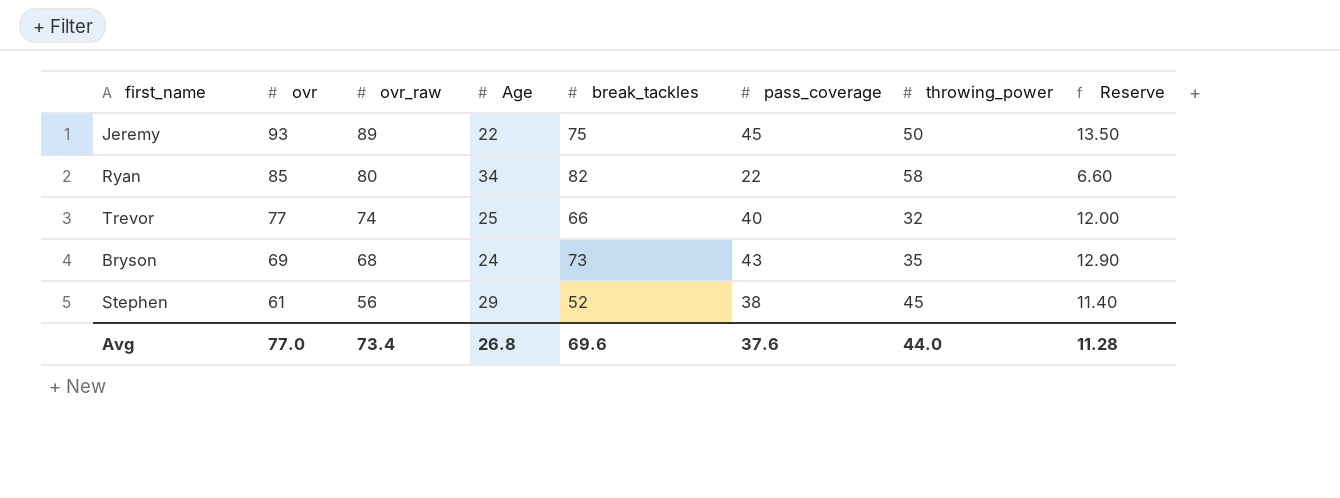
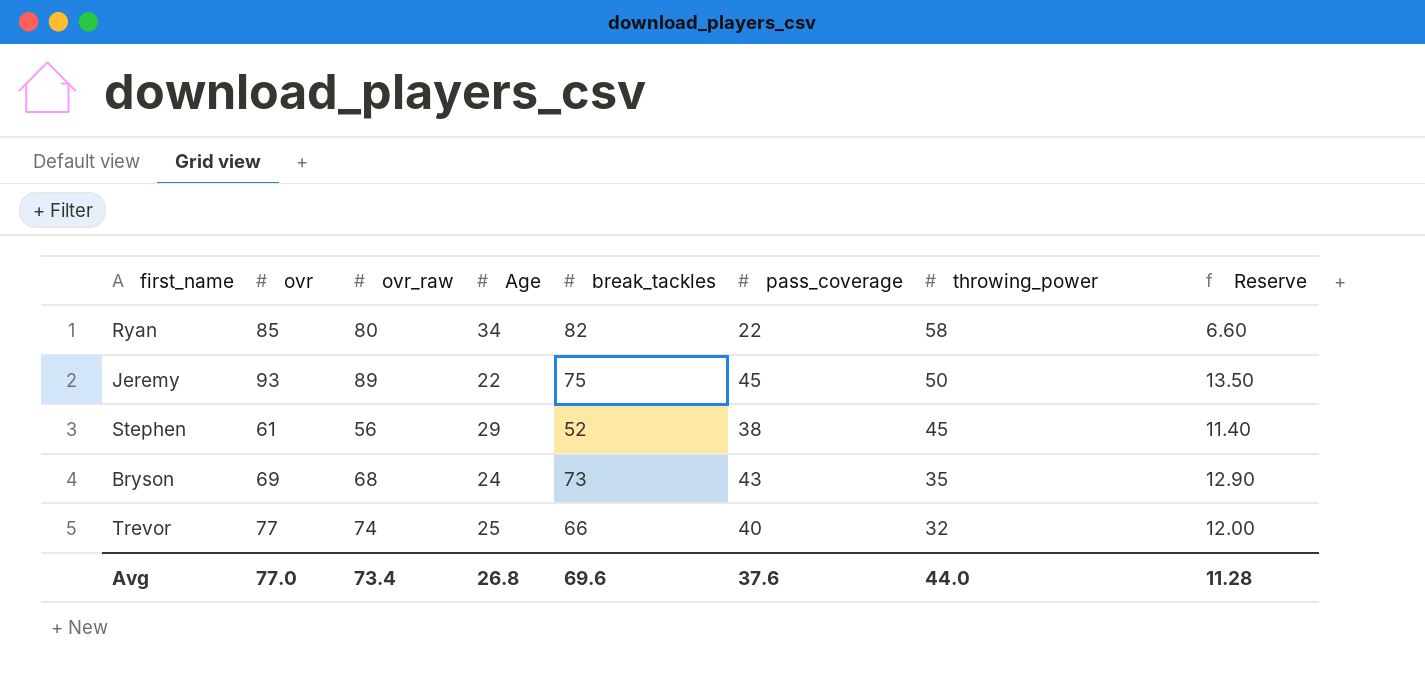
row order: ovr descending -> throwing_power descending

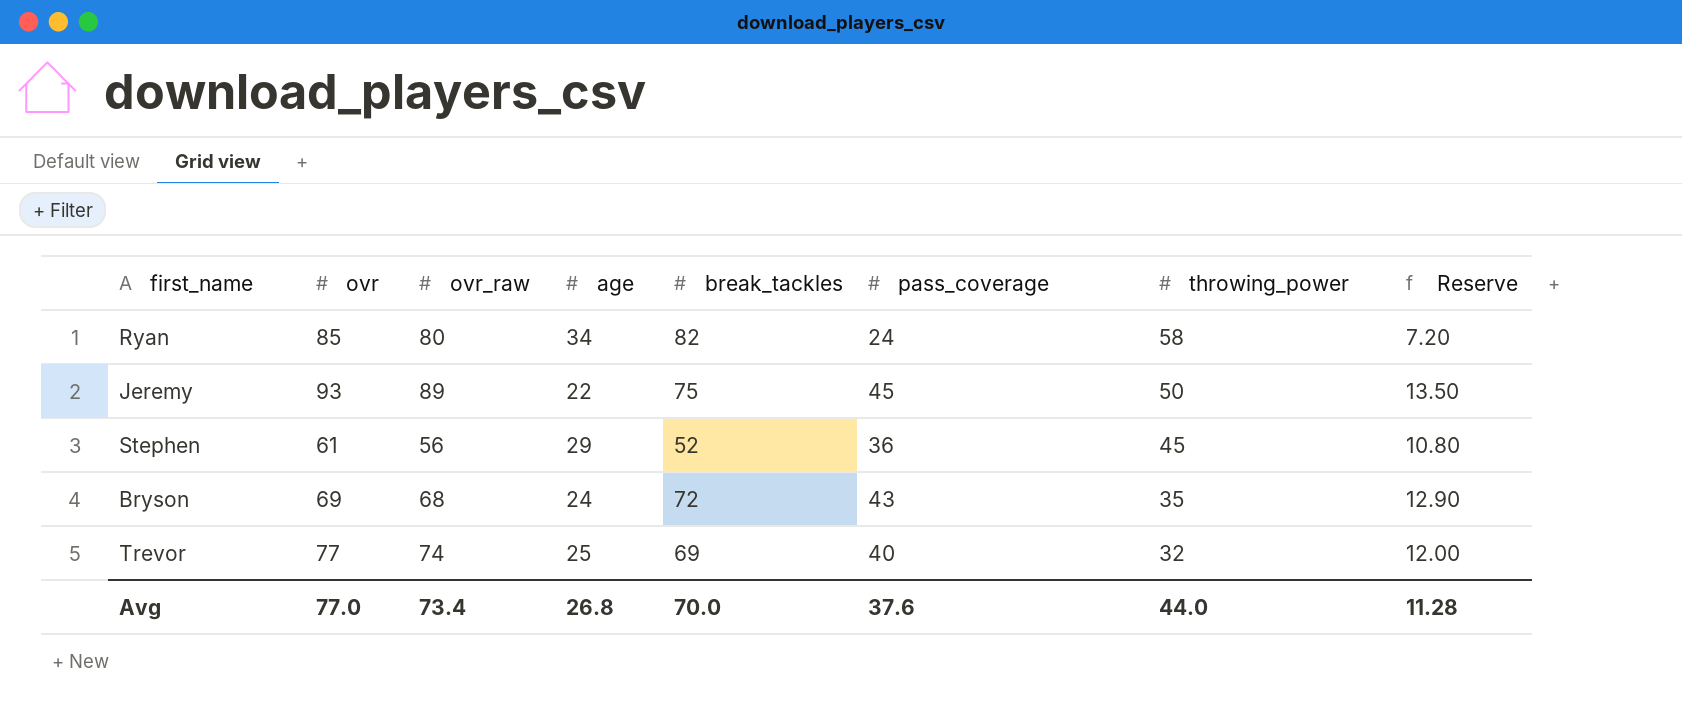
column name: Age -> age
Ryan | pass_coverage: 22 -> 24
Ryan | Reserve: 6.60 -> 7.20
Stephen | pass_coverage: 38 -> 36
Stephen | Reserve: 11.40 -> 10.80
Bryson | break_tackles: 73 -> 72
Trevor | break_tackles: 66 -> 69
Avg | break_tackles: 69.6 -> 70.0

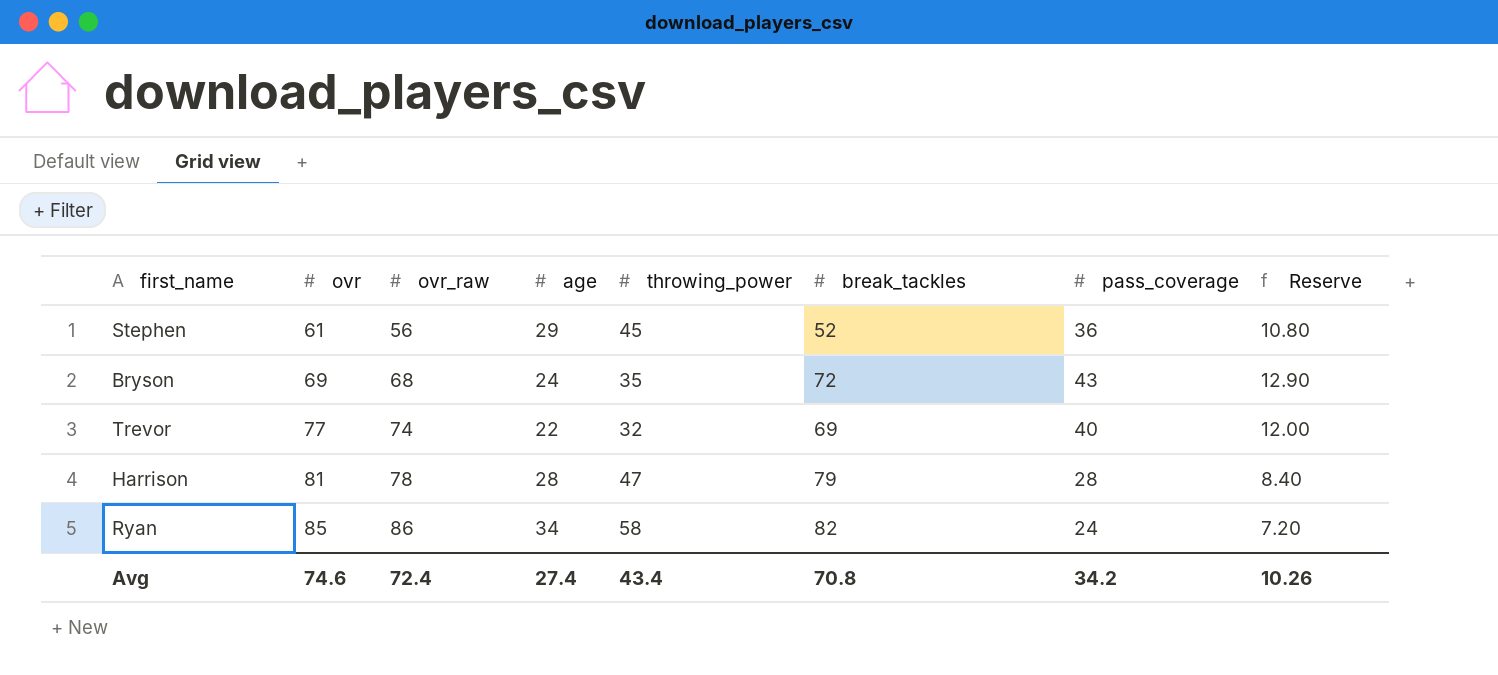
row order: throwing_power descending -> ovr ascending
column throwing_power | position: 7 -> 5
row Jeremy: 93 | 89 | 22 | 75 | 45 | 50 | 13.50 -> none
Trevor | age: 25 -> 22
row Harrison: none -> 81 | 78 | 28 | 47 | 79 | 28 | 8.40
Ryan | ovr_raw: 80 -> 86
Avg | ovr: 77.0 -> 74.6
Avg | ovr_raw: 73.4 -> 72.4
Avg | age: 26.8 -> 27.4
Avg | throwing_power: 44.0 -> 43.4
Avg | break_tackles: 70.0 -> 70.8
Avg | pass_coverage: 37.6 -> 34.2
Avg | Reserve: 11.28 -> 10.26

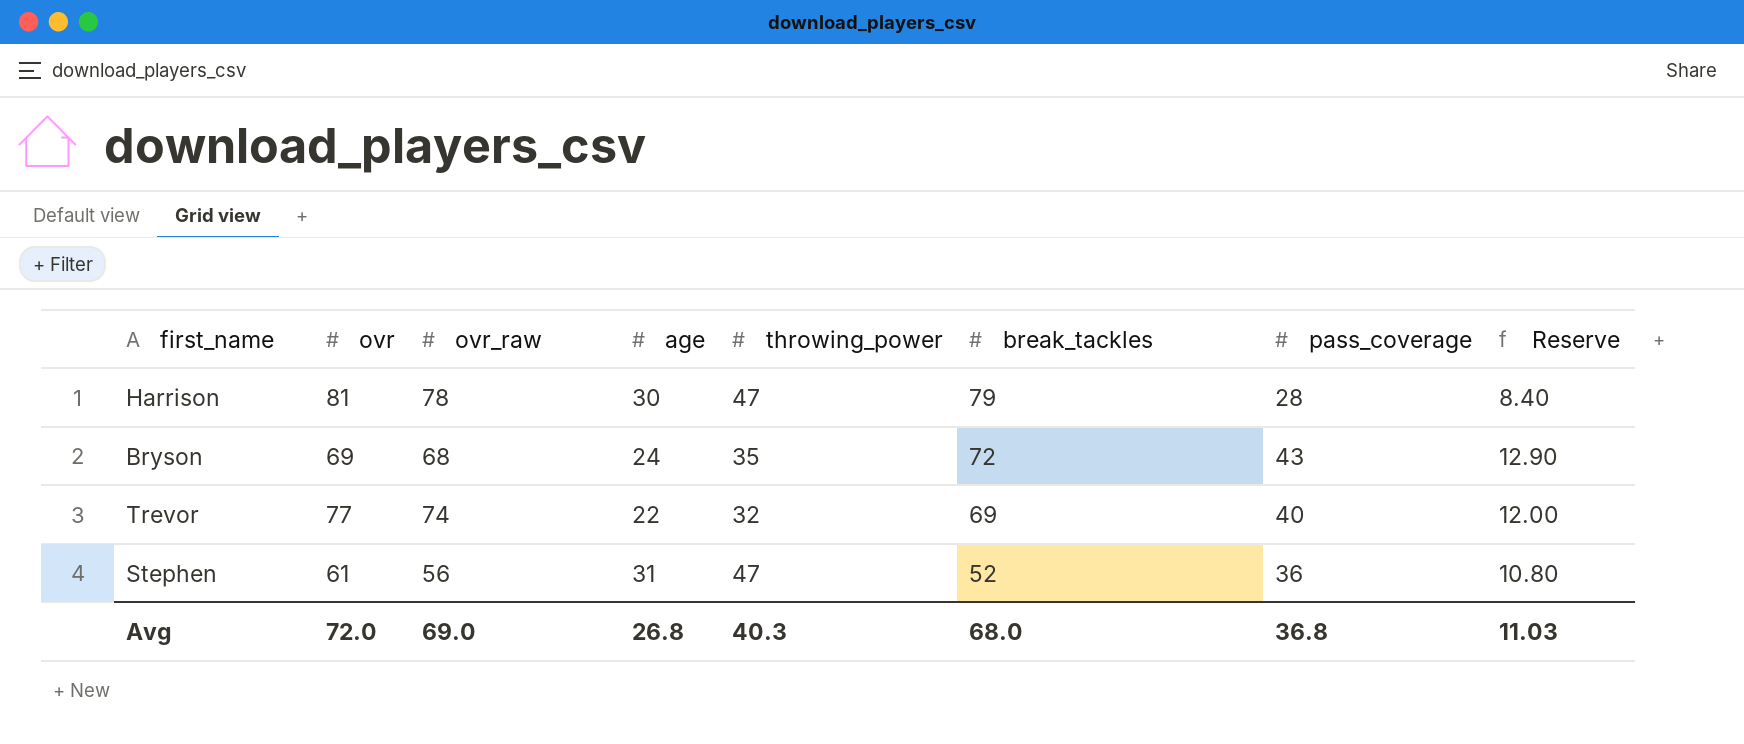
row order: ovr ascending -> break_tackles descending
row Ryan: 85 | 86 | 34 | 58 | 82 | 24 | 7.20 -> none
Harrison | age: 28 -> 30
Stephen | age: 29 -> 31
Stephen | throwing_power: 45 -> 47
Avg | ovr: 74.6 -> 72.0
Avg | ovr_raw: 72.4 -> 69.0
Avg | age: 27.4 -> 26.8
Avg | throwing_power: 43.4 -> 40.3
Avg | break_tackles: 70.8 -> 68.0
Avg | pass_coverage: 34.2 -> 36.8
Avg | Reserve: 10.26 -> 11.03

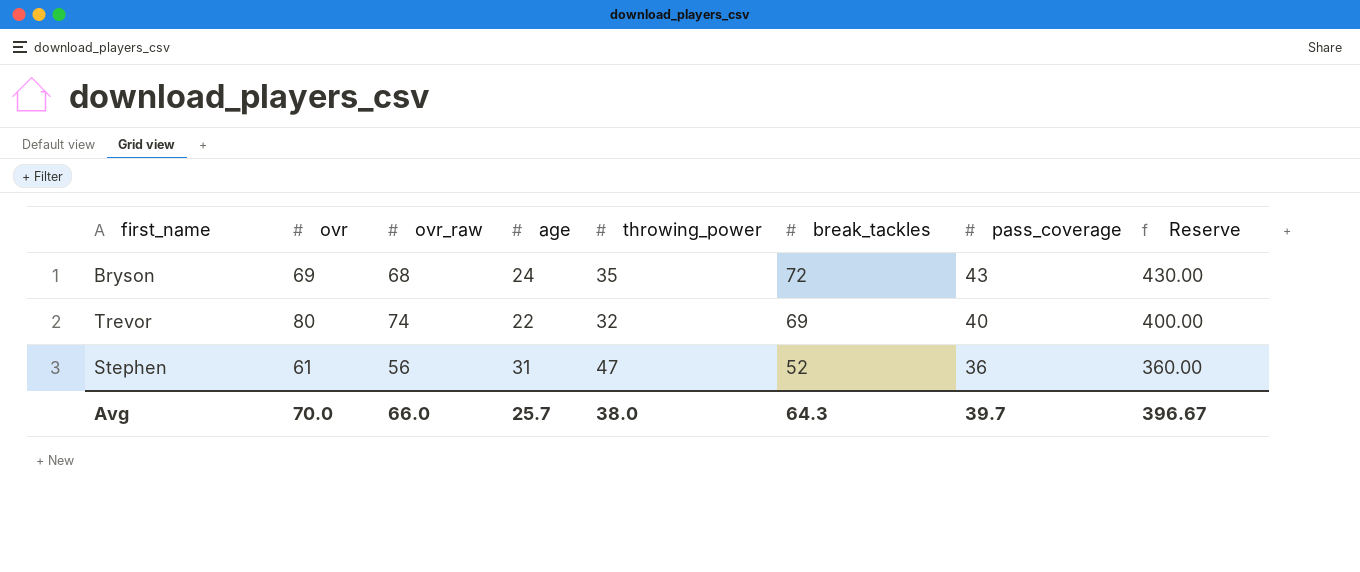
column Reserve | formula: [pass_coverage] * 0.3 -> [pass_coverage] * 10
row Harrison: 81 | 78 | 30 | 47 | 79 | 28 | 8.40 -> none
Trevor | ovr: 77 -> 80
Avg | ovr: 72.0 -> 70.0
Avg | ovr_raw: 69.0 -> 66.0
Avg | age: 26.8 -> 25.7
Avg | throwing_power: 40.3 -> 38.0
Avg | break_tackles: 68.0 -> 64.3
Avg | pass_coverage: 36.8 -> 39.7
Avg | Reserve: 11.03 -> 396.67

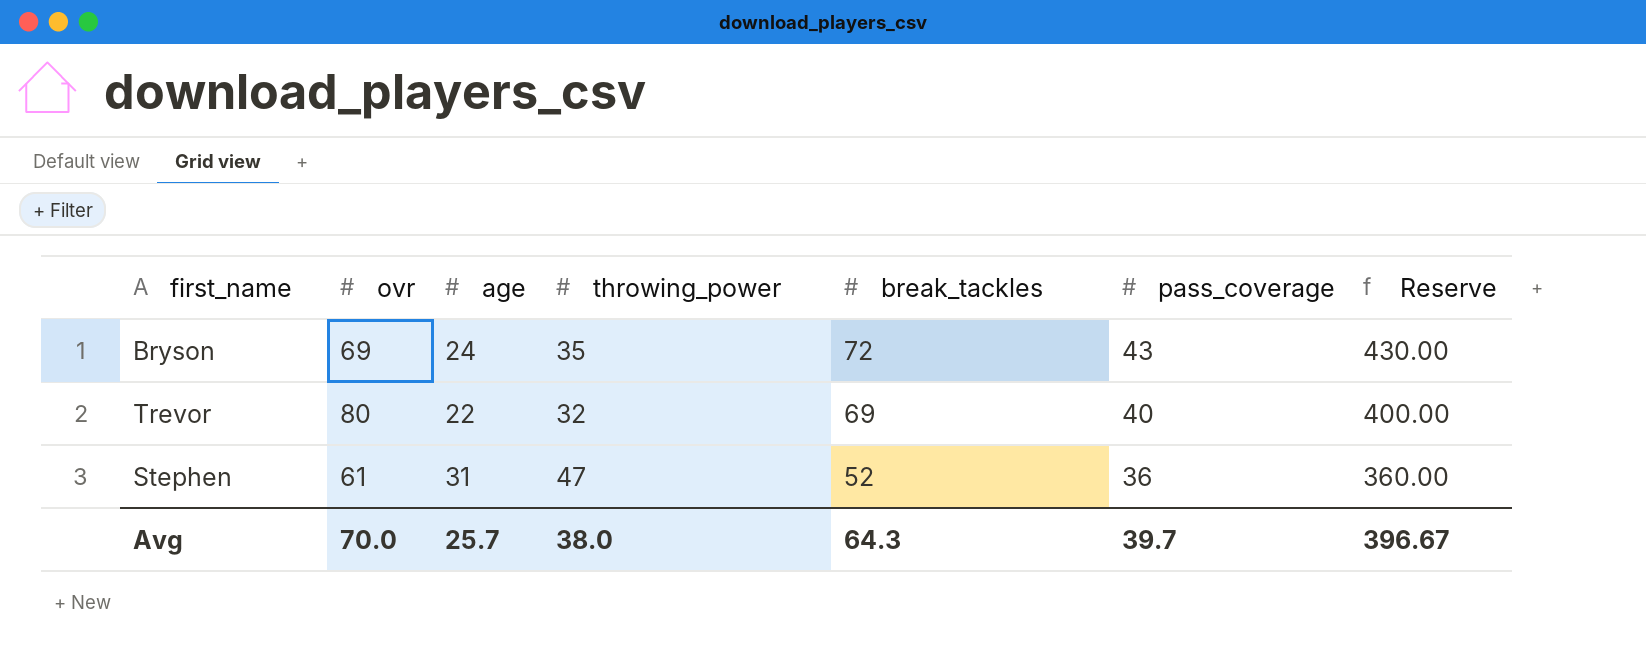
column ovr_raw | position: 3 -> none

